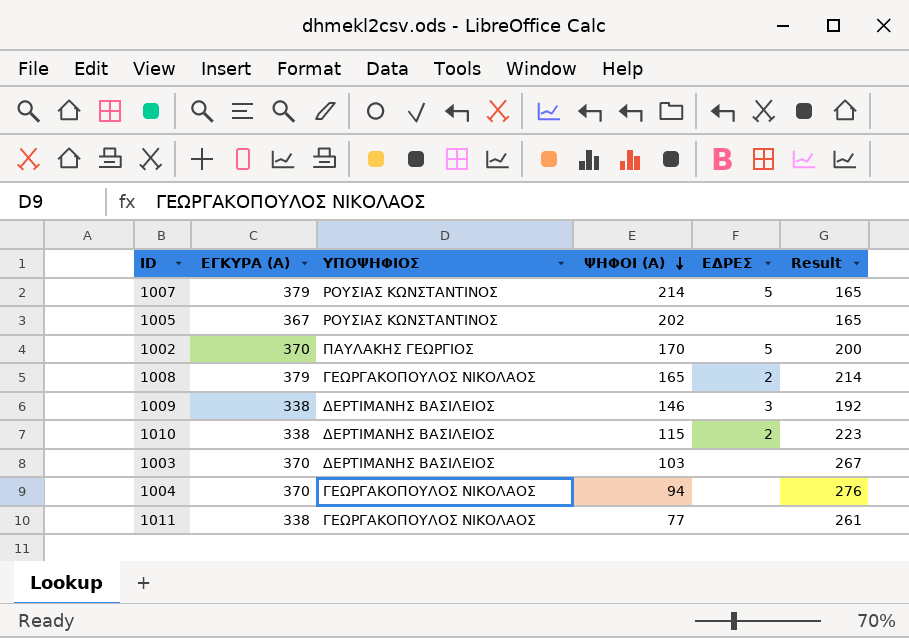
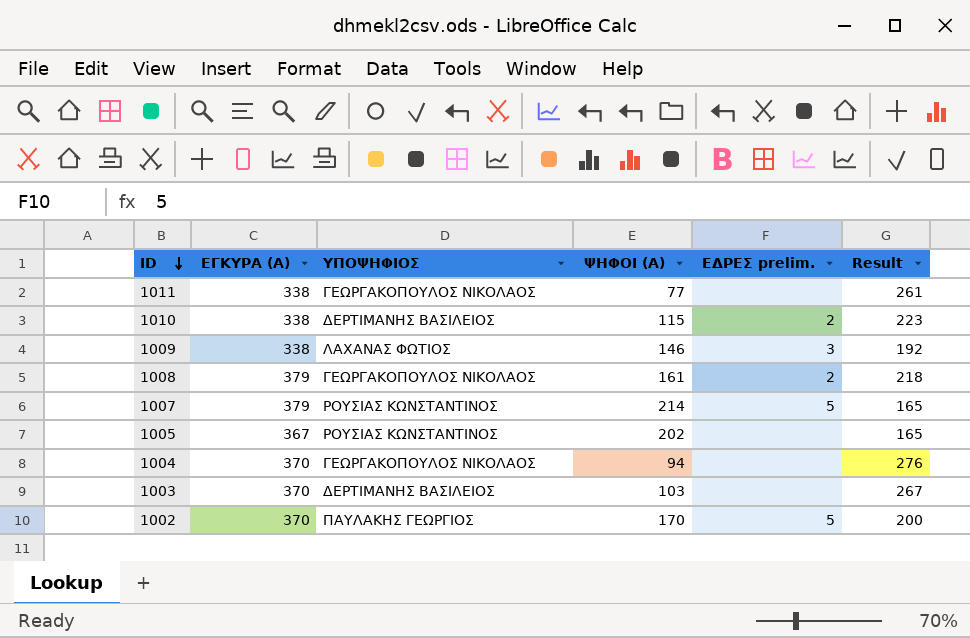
row order: ΨΗΦΟΙ (Α) descending -> ID descending
column name: ΕΔΡΕΣ -> ΕΔΡΕΣ prelim.
1009 | ΥΠΟΨΗΦΙΟΣ: ΔΕΡΤΙΜΑΝΗΣ ΒΑΣΙΛΕΙΟΣ -> ΛΑΧΑΝΑΣ ΦΩΤΙΟΣ
1008 | ΨΗΦΟΙ (Α): 165 -> 161
1008 | Result: 214 -> 218

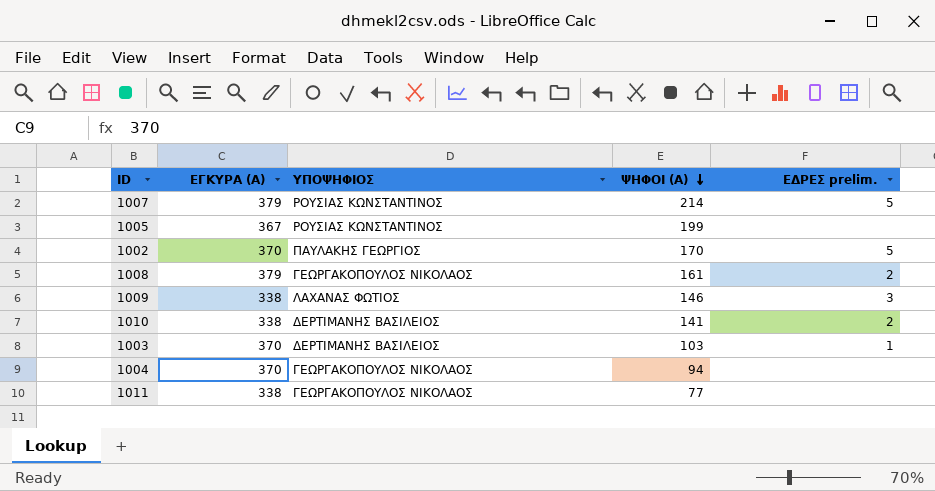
row order: ID descending -> ΨΗΦΟΙ (Α) descending
column Result | formula: [ΕΓΚΥΡΑ (Α)] - [ΨΗΦΟΙ (Α)] -> none
1005 | ΨΗΦΟΙ (Α): 202 -> 199
1010 | ΨΗΦΟΙ (Α): 115 -> 141
1003 | ΕΔΡΕΣ prelim.: none -> 1

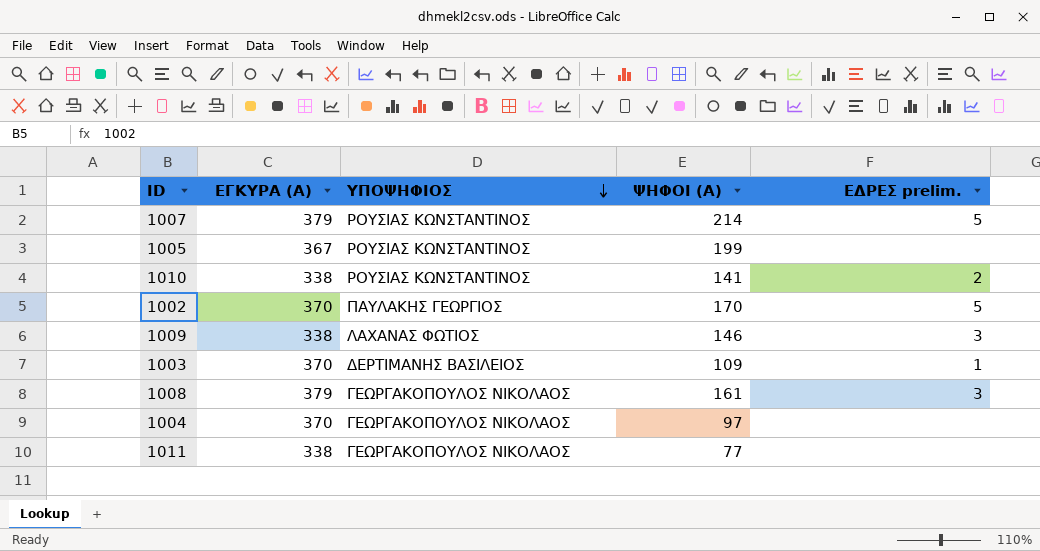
row order: ΨΗΦΟΙ (Α) descending -> ΥΠΟΨΗΦΙΟΣ descending
1010 | ΥΠΟΨΗΦΙΟΣ: ΔΕΡΤΙΜΑΝΗΣ ΒΑΣΙΛΕΙΟΣ -> ΡΟΥΣΙΑΣ ΚΩΝΣΤΑΝΤΙΝΟΣ
1003 | ΨΗΦΟΙ (Α): 103 -> 109
1008 | ΕΔΡΕΣ prelim.: 2 -> 3
1004 | ΨΗΦΟΙ (Α): 94 -> 97

